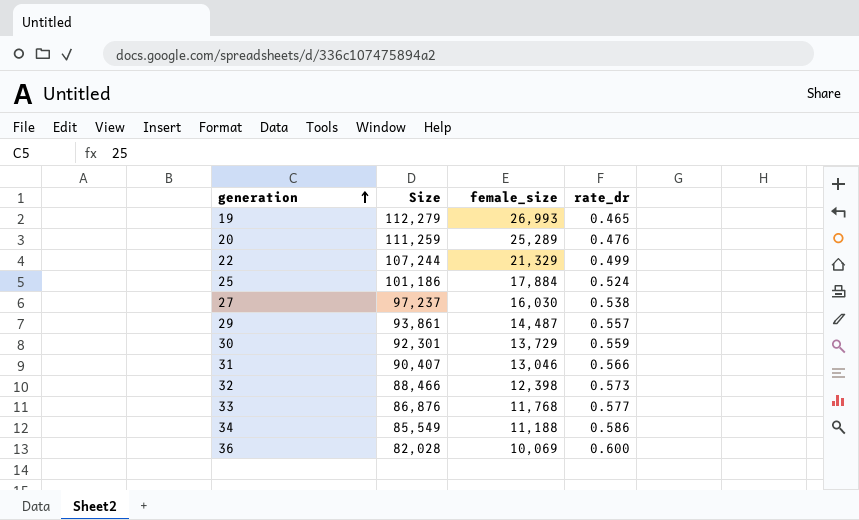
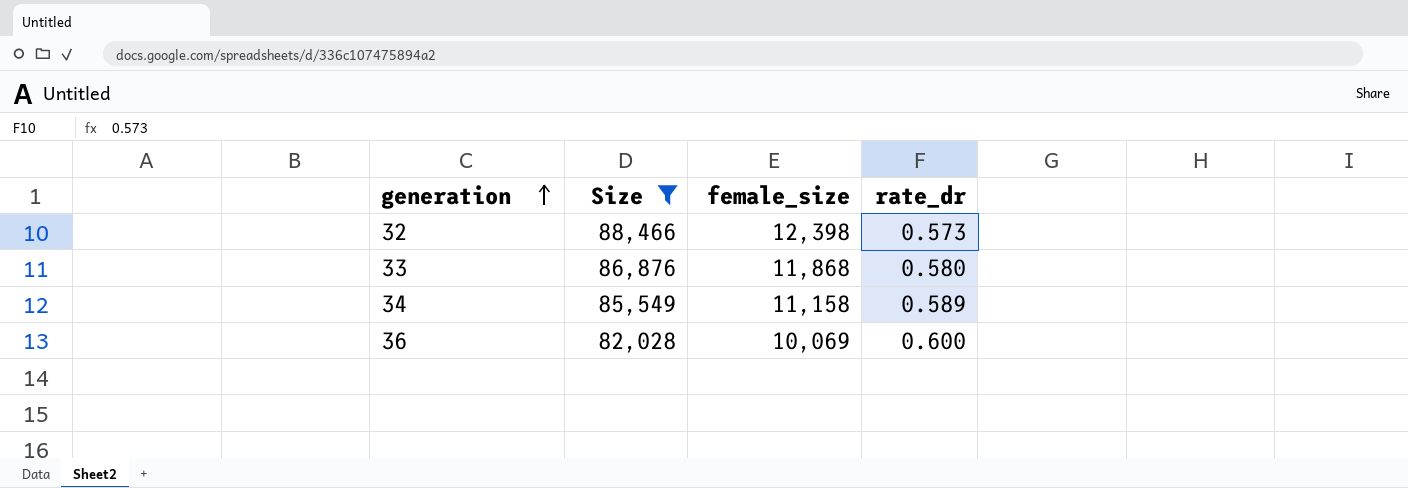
filter: none -> Size <= 88,466
33 | female_size: 11,768 -> 11,868
33 | rate_dr: 0.577 -> 0.580
34 | female_size: 11,188 -> 11,158
34 | rate_dr: 0.586 -> 0.589

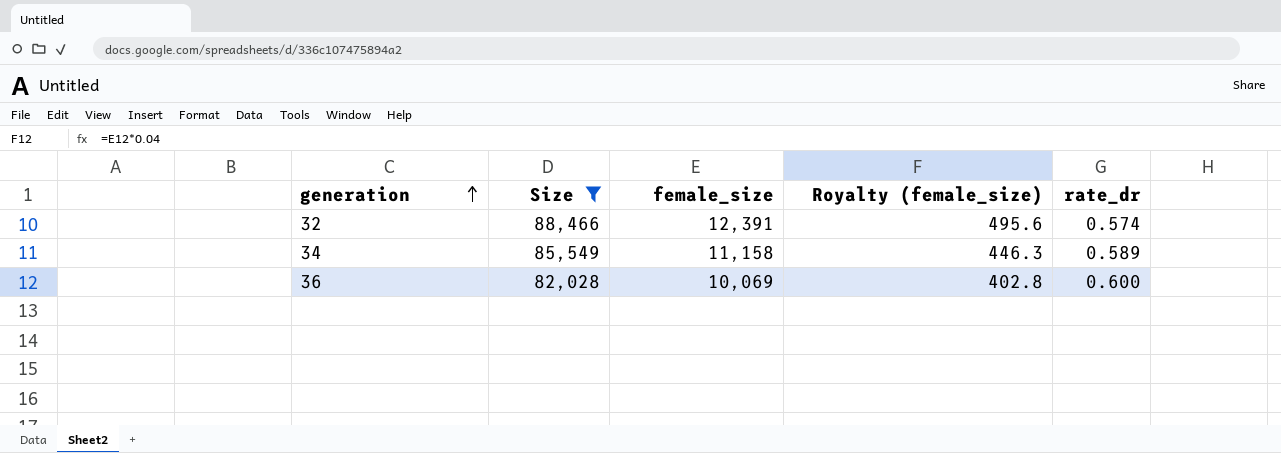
column Royalty (female_size) | formula: none -> [female_size] * 0.04
row 33: 86,876 | 11,868 | 0.580 -> none
32 | female_size: 12,398 -> 12,391
32 | rate_dr: 0.573 -> 0.574

